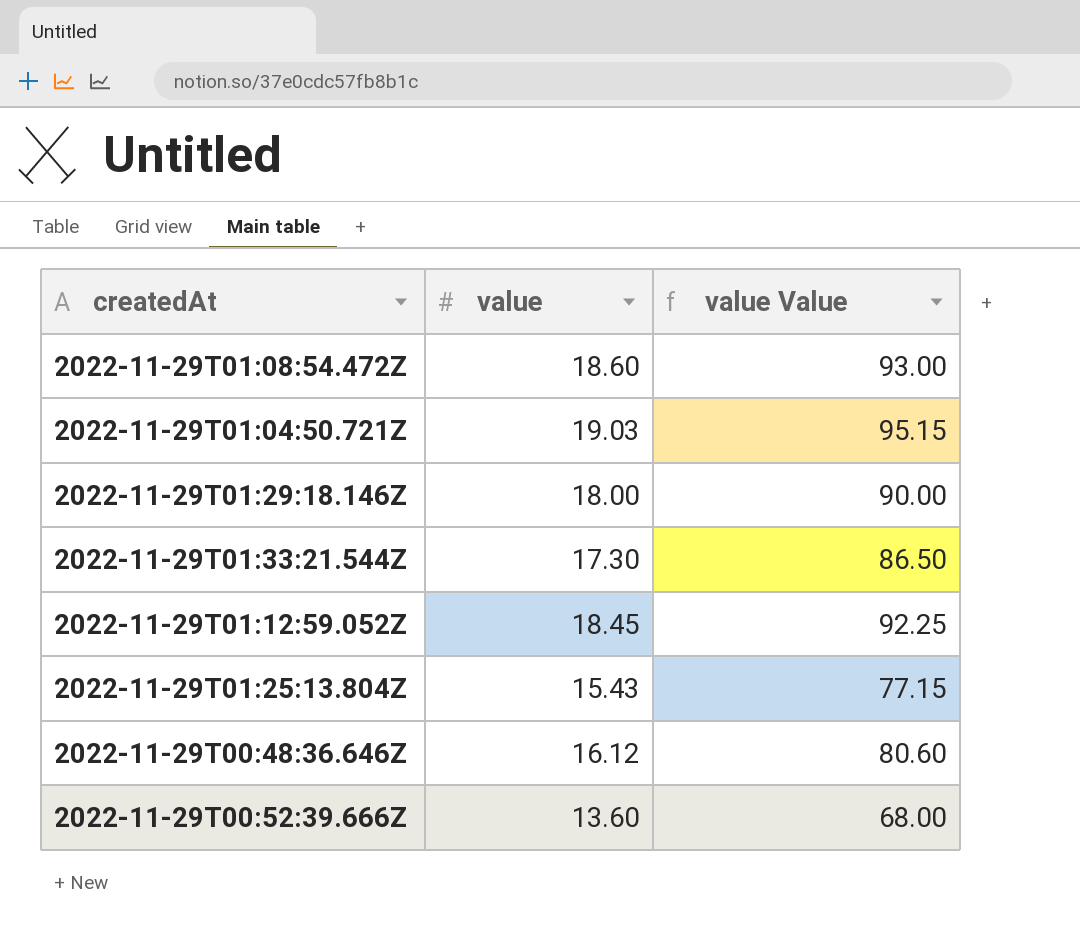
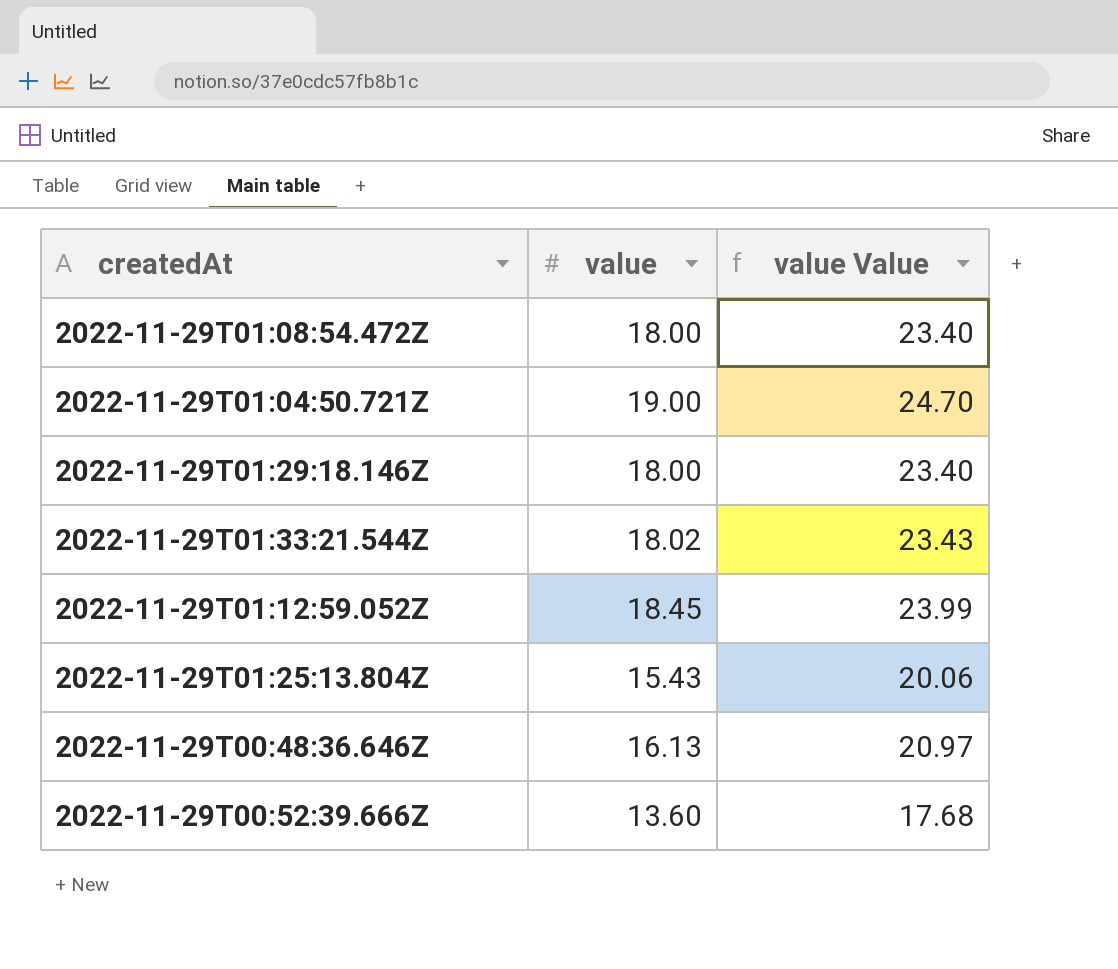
column value Value | formula: [value] * 5 -> [value] * 1.3
2022-11-29T01:08:54.472Z | value: 18.60 -> 18.00
2022-11-29T01:04:50.721Z | value: 19.03 -> 19.00
2022-11-29T01:33:21.544Z | value: 17.30 -> 18.02
2022-11-29T00:48:36.646Z | value: 16.12 -> 16.13

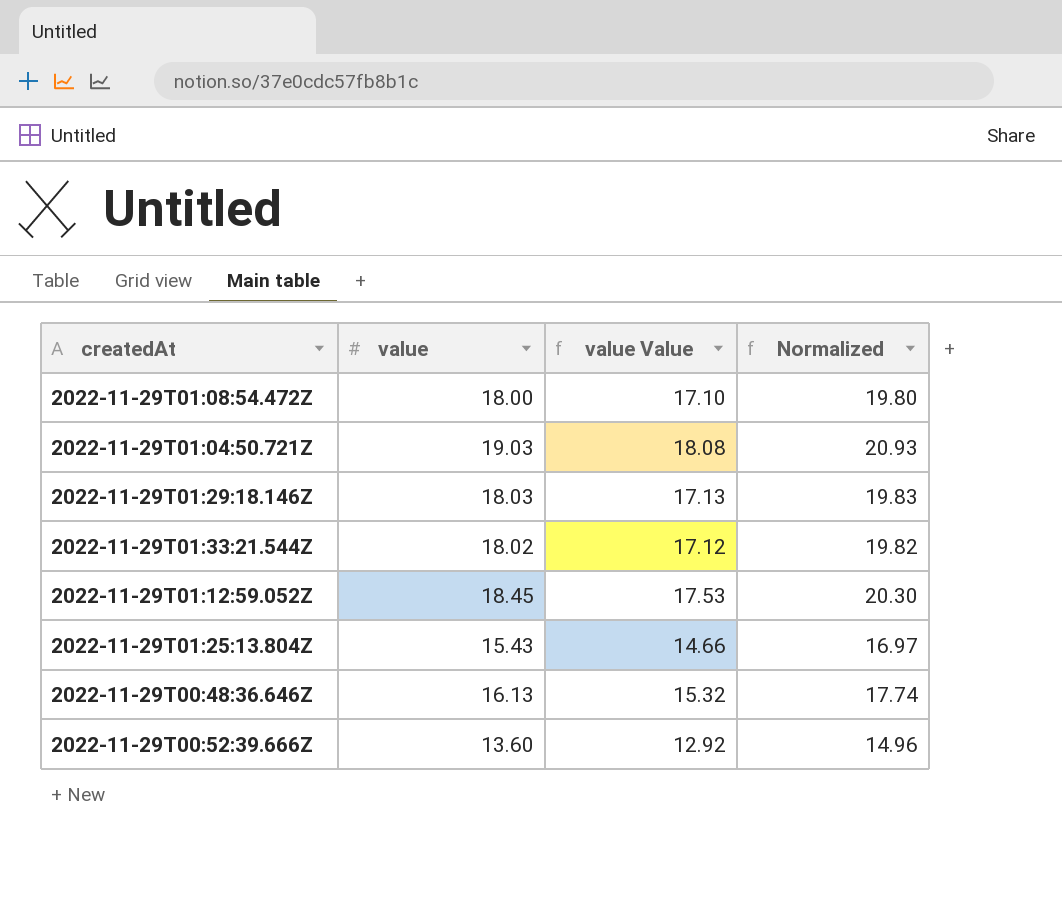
column value Value | formula: [value] * 1.3 -> [value] * 0.95
column Normalized | formula: none -> [value] * 1.1
2022-11-29T01:04:50.721Z | value: 19.00 -> 19.03
2022-11-29T01:29:18.146Z | value: 18.00 -> 18.03

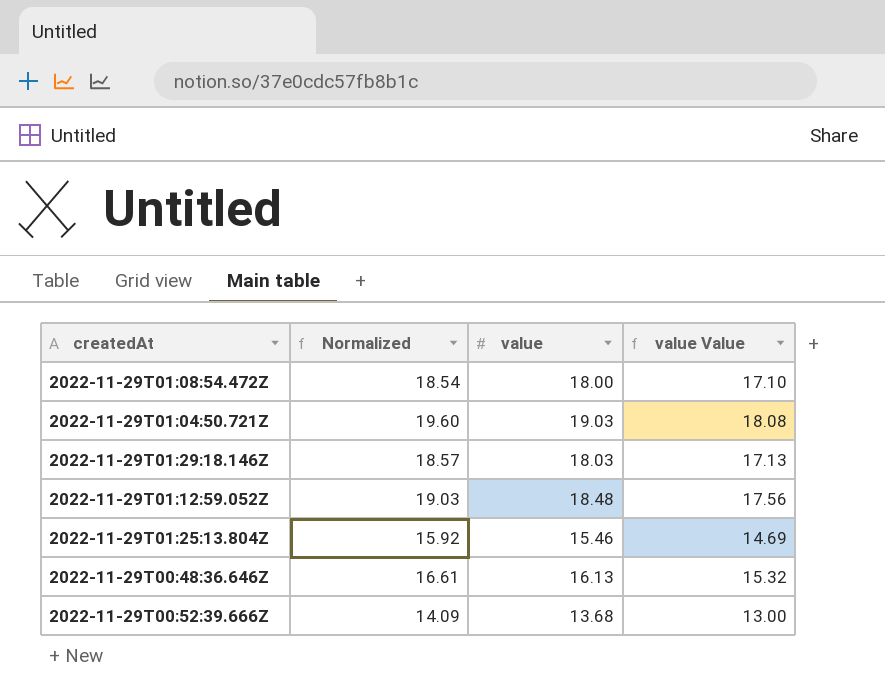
column Normalized | formula: [value] * 1.1 -> [value] * 1.03
column Normalized | position: 4 -> 2
row 2022-11-29T01:33:21.544Z: 18.02 | 17.12 | 19.82 -> none
2022-11-29T01:12:59.052Z | value: 18.45 -> 18.48
2022-11-29T01:12:59.052Z | value Value: 17.53 -> 17.56
2022-11-29T01:25:13.804Z | value: 15.43 -> 15.46
2022-11-29T01:25:13.804Z | value Value: 14.66 -> 14.69
2022-11-29T00:52:39.666Z | value: 13.60 -> 13.68
2022-11-29T00:52:39.666Z | value Value: 12.92 -> 13.00

